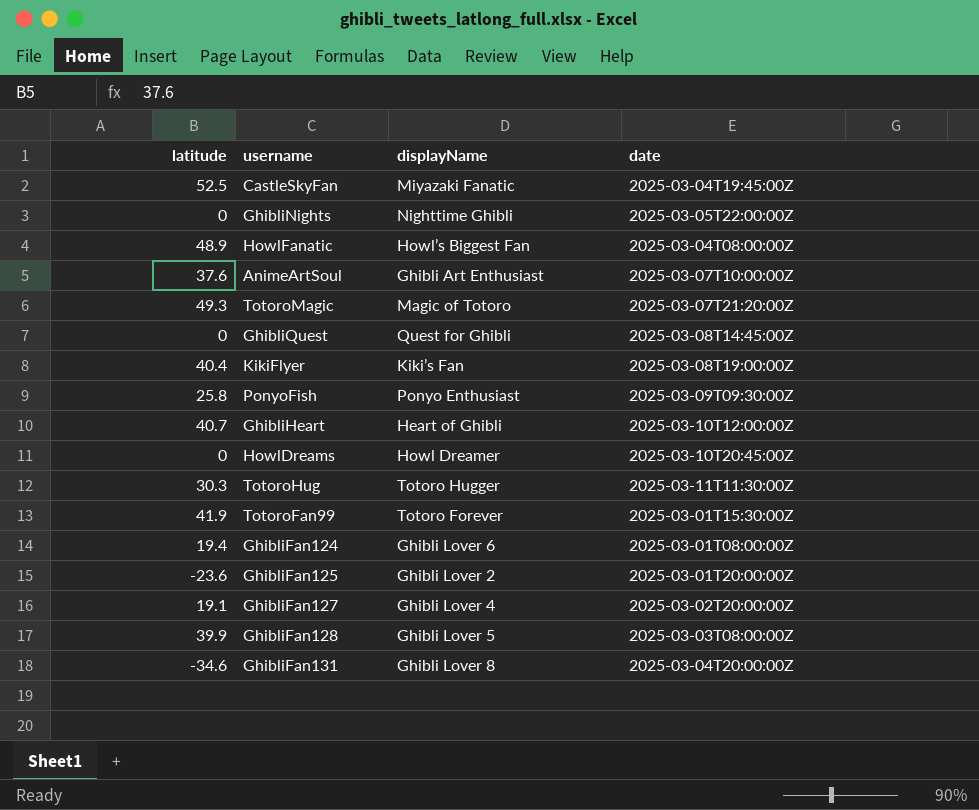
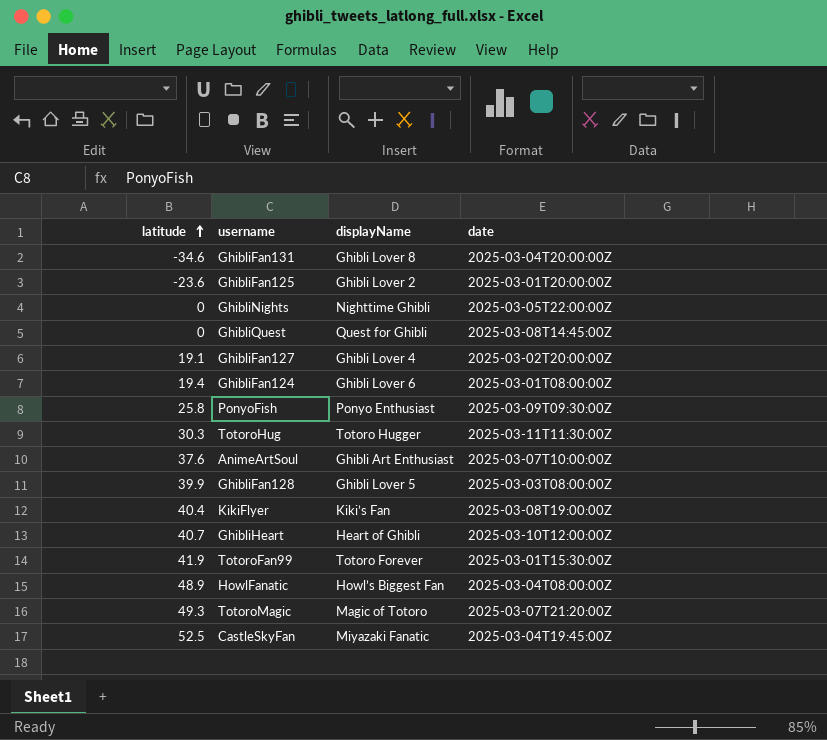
row order: none -> latitude ascending
row HowlDreams: 0 | Howl Dreamer | 2025-03-10T20:45:00Z -> none

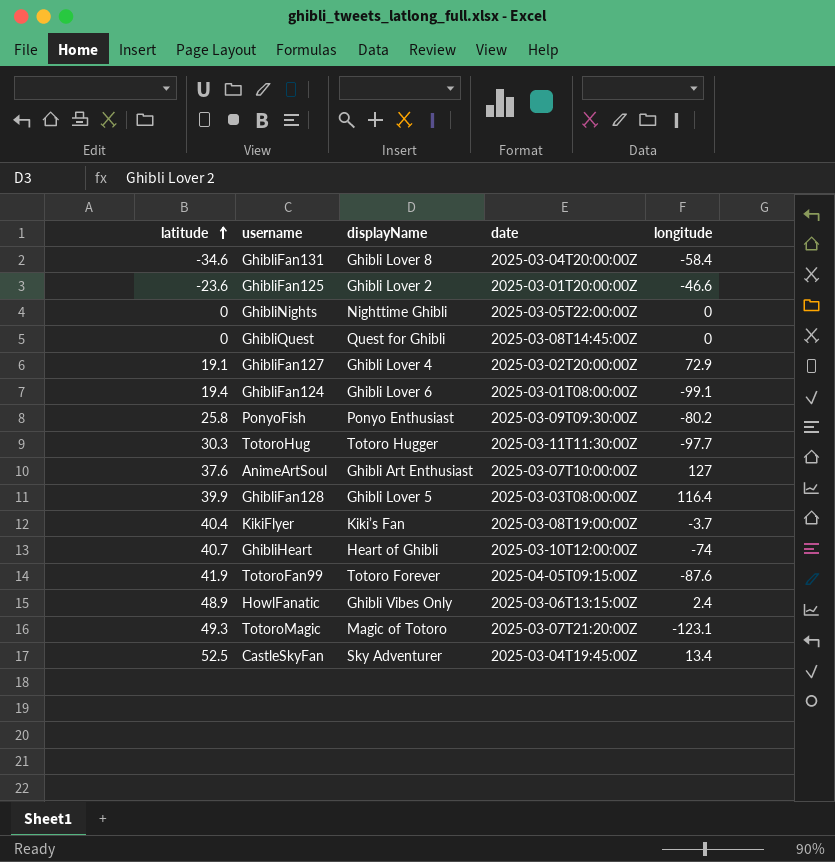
column longitude | position: none -> 5
TotoroFan99 | date: 2025-03-01T15:30:00Z -> 2025-04-05T09:15:00Z
HowlFanatic | displayName: Howl’s Biggest Fan -> Ghibli Vibes Only
HowlFanatic | date: 2025-03-04T08:00:00Z -> 2025-03-06T13:15:00Z
CastleSkyFan | displayName: Miyazaki Fanatic -> Sky Adventurer

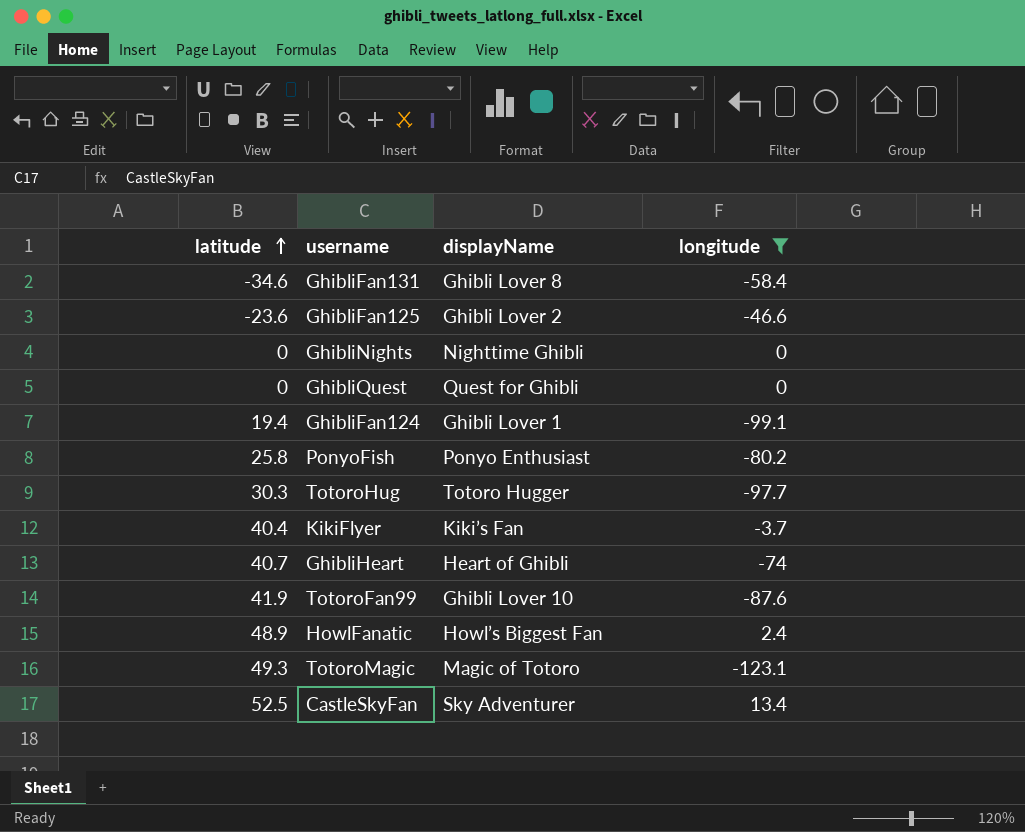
filter: none -> longitude <= 13.4
column date | position: 4 -> none
GhibliFan124 | displayName: Ghibli Lover 6 -> Ghibli Lover 1
TotoroFan99 | displayName: Totoro Forever -> Ghibli Lover 10
HowlFanatic | displayName: Ghibli Vibes Only -> Howl’s Biggest Fan

